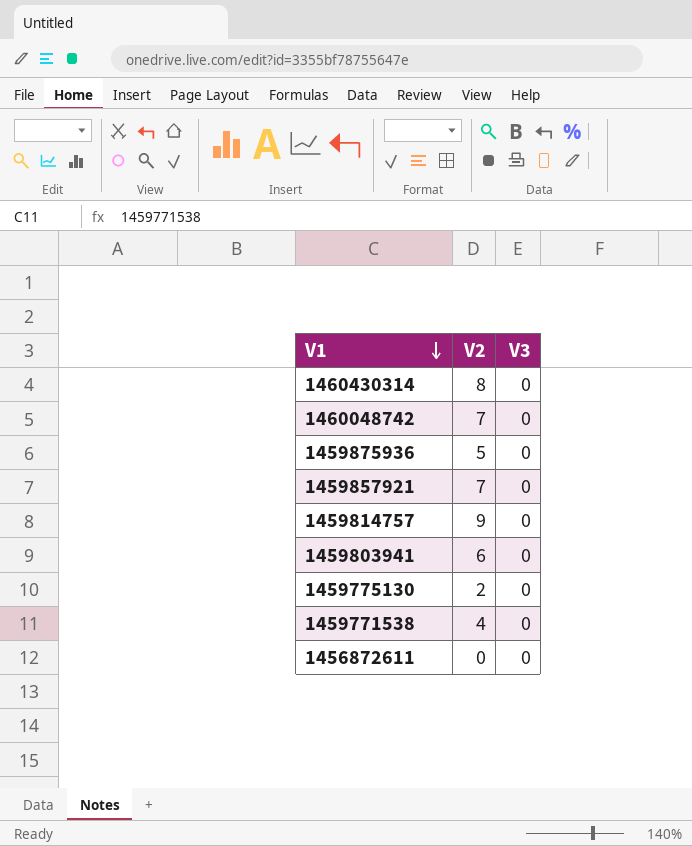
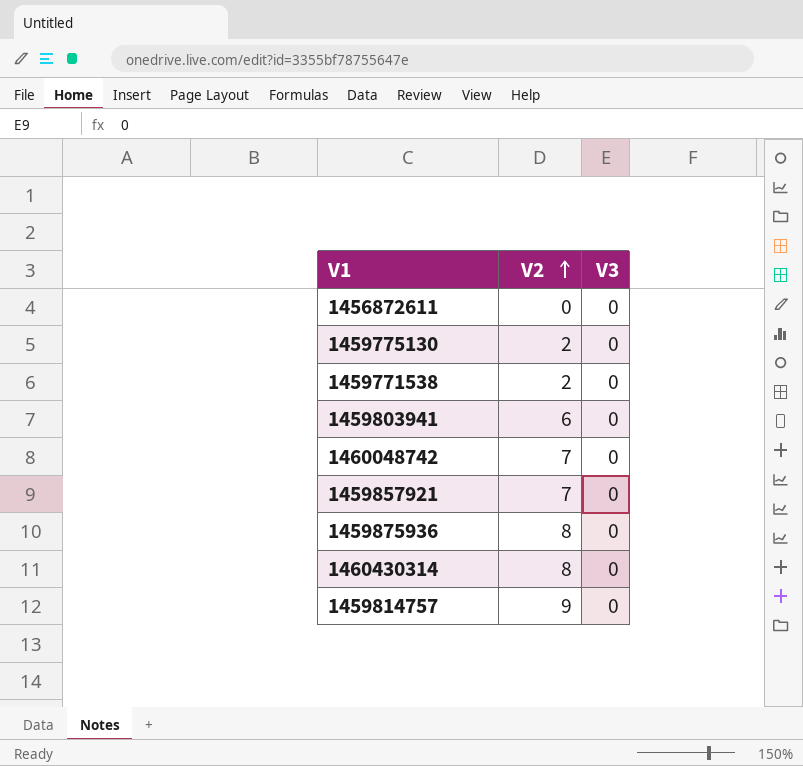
row order: V1 descending -> V2 ascending
1459771538 | V2: 4 -> 2
1459875936 | V2: 5 -> 8

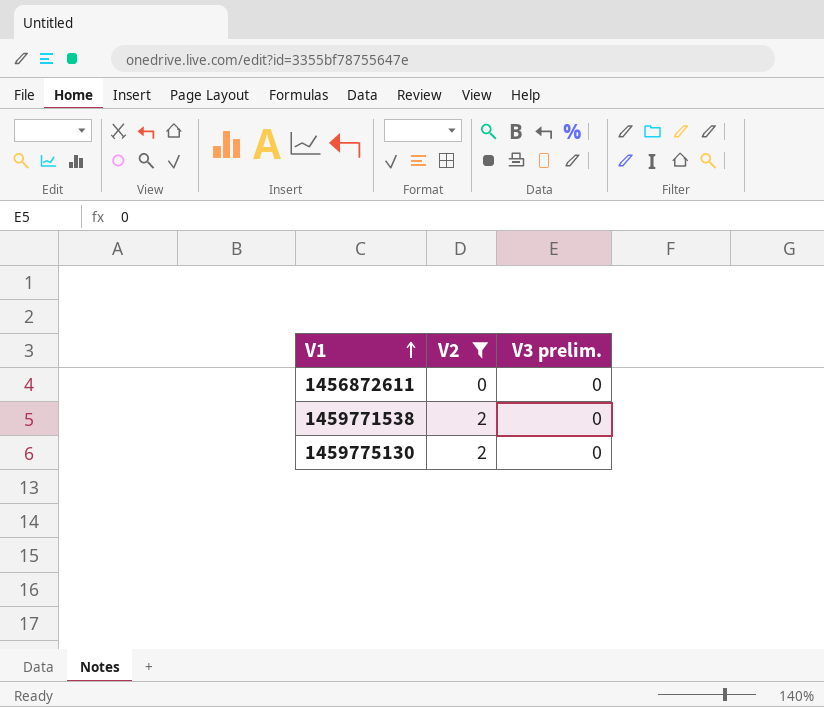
filter: none -> V2 <= 2
row order: V2 ascending -> V1 ascending
column name: V3 -> V3 prelim.

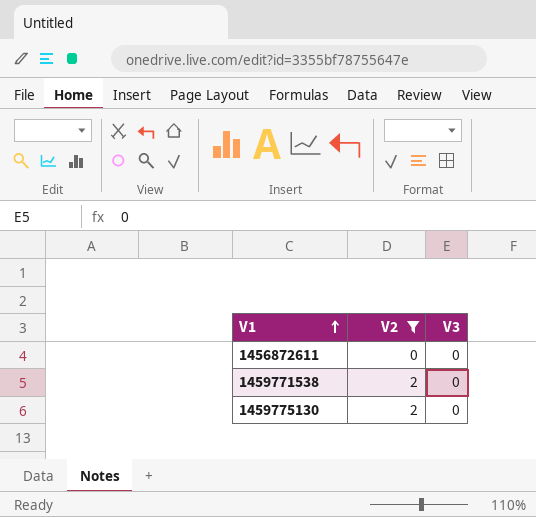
column name: V3 prelim. -> V3

